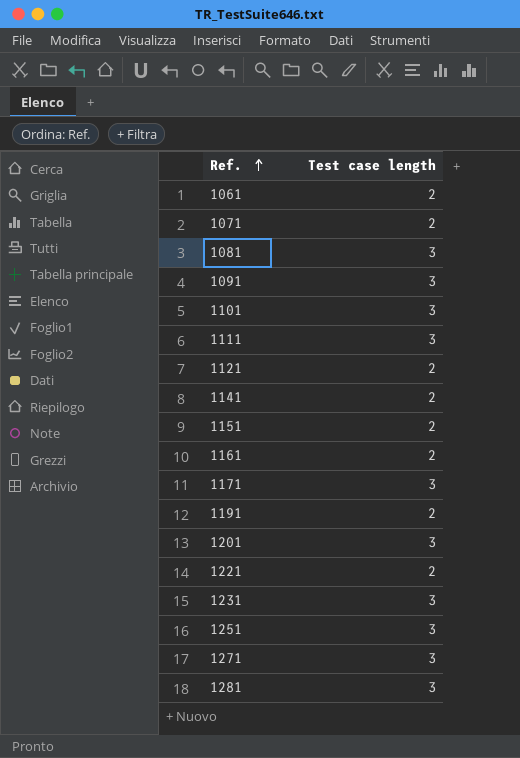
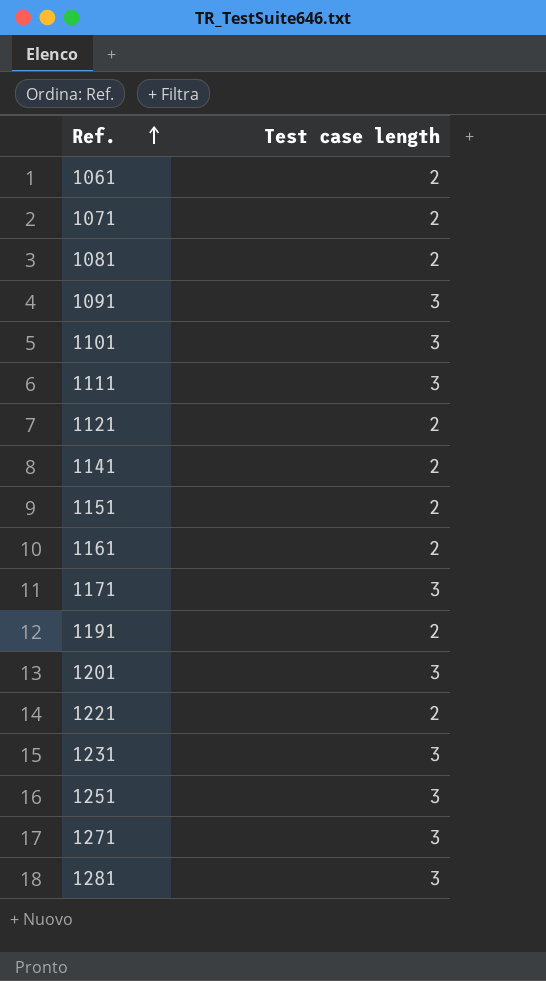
1081 | Test case length: 3 -> 2

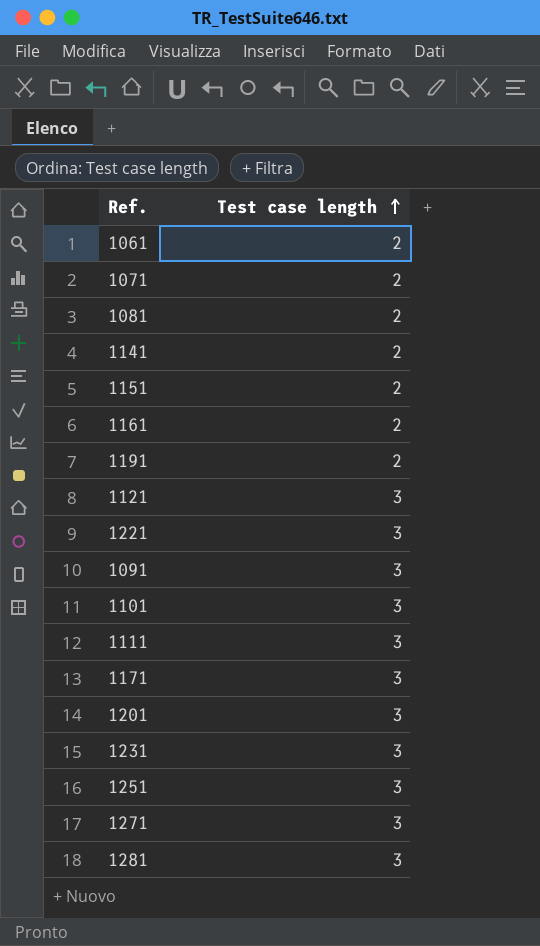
row order: Ref. ascending -> Test case length ascending
1121 | Test case length: 2 -> 3
1221 | Test case length: 2 -> 3

